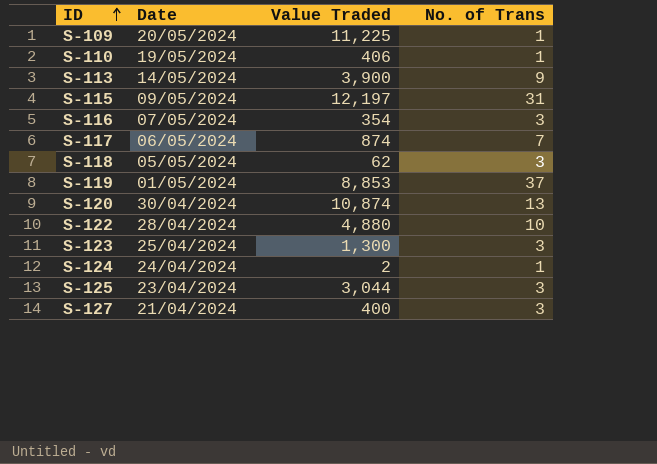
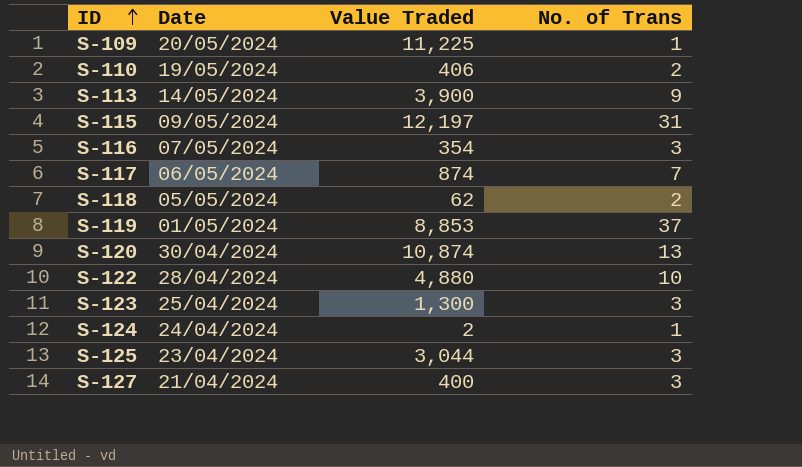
S-110 | No. of Trans: 1 -> 2
S-118 | No. of Trans: 3 -> 2

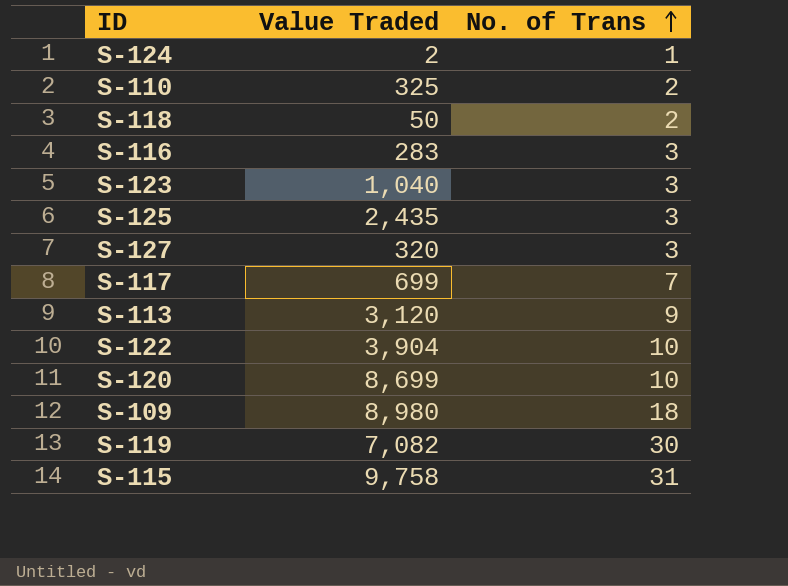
row order: ID ascending -> No. of Trans ascending
column Date | position: 2 -> none
S-110 | Value Traded: 406 -> 325
S-118 | Value Traded: 62 -> 50
S-116 | Value Traded: 354 -> 283
S-123 | Value Traded: 1,300 -> 1,040
S-125 | Value Traded: 3,044 -> 2,435
S-127 | Value Traded: 400 -> 320
S-117 | Value Traded: 874 -> 699
S-113 | Value Traded: 3,900 -> 3,120
S-122 | Value Traded: 4,880 -> 3,904
S-120 | Value Traded: 10,874 -> 8,699
S-120 | No. of Trans: 13 -> 10
S-109 | Value Traded: 11,225 -> 8,980
S-109 | No. of Trans: 1 -> 18
S-119 | Value Traded: 8,853 -> 7,082
S-119 | No. of Trans: 37 -> 30
S-115 | Value Traded: 12,197 -> 9,758

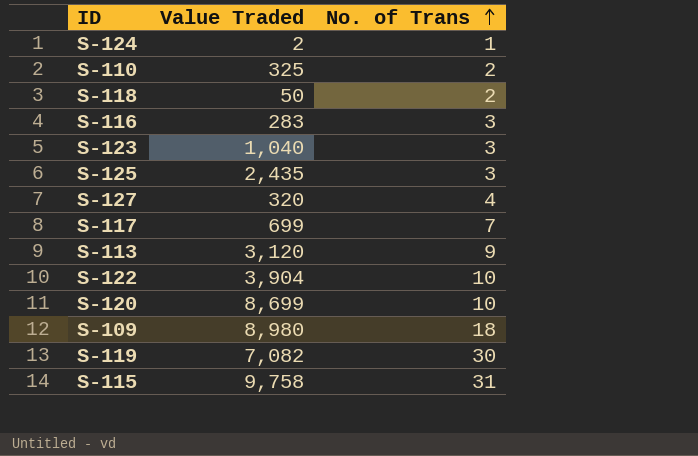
S-127 | No. of Trans: 3 -> 4

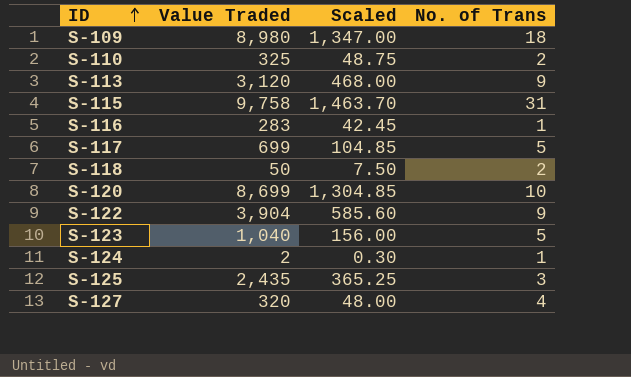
row order: No. of Trans ascending -> ID ascending
column Scaled | formula: none -> [Value Traded] * 0.15
row S-119: 7,082 | 30 -> none
S-116 | No. of Trans: 3 -> 1
S-117 | No. of Trans: 7 -> 5
S-122 | No. of Trans: 10 -> 9
S-123 | No. of Trans: 3 -> 5

